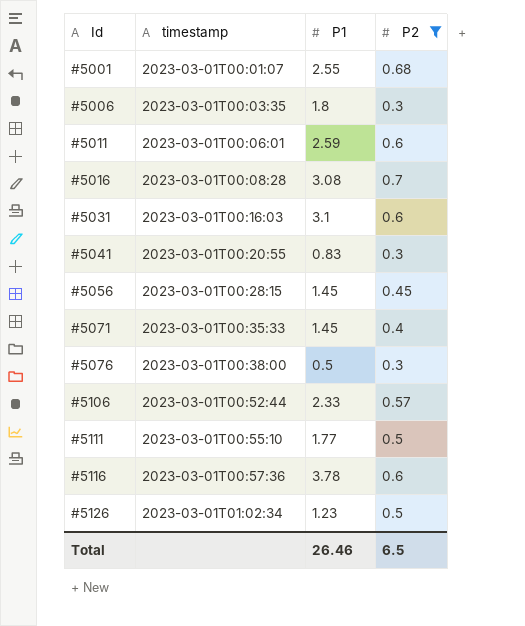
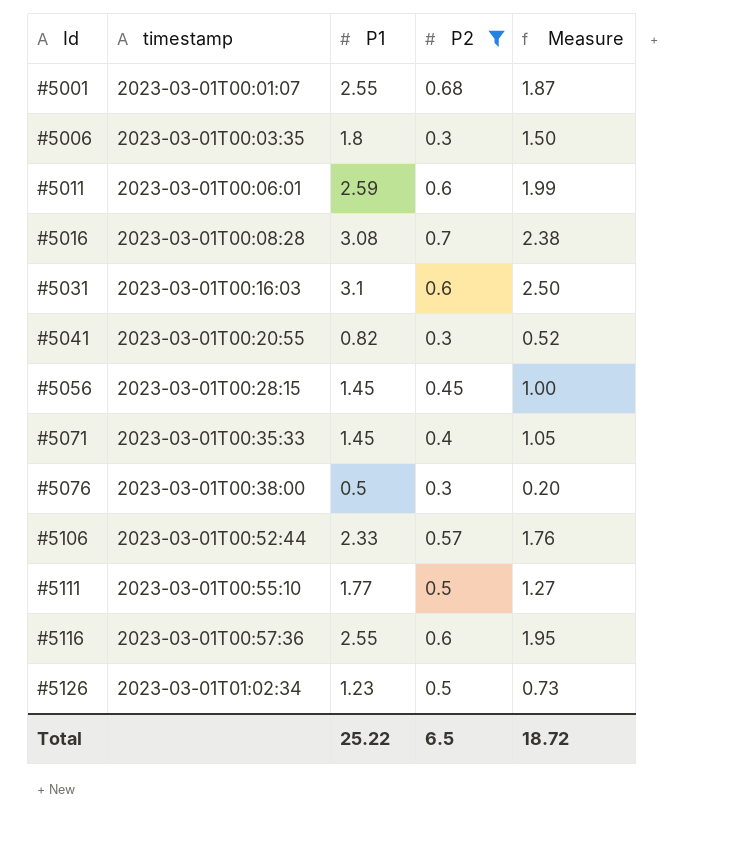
column Measure | formula: none -> [P1] - [P2]
#5041 | P1: 0.83 -> 0.82
#5116 | P1: 3.78 -> 2.55
Total | P1: 26.46 -> 25.22

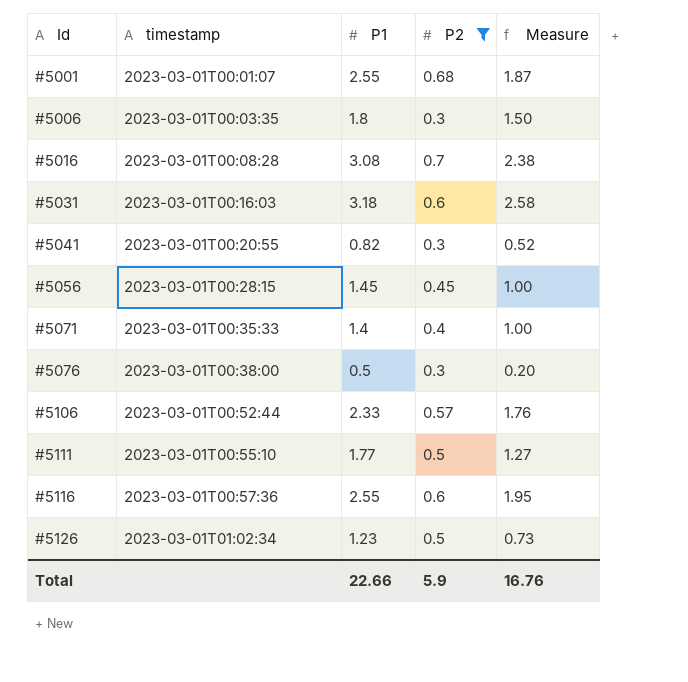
row #5011: 2023-03-01T00:06:01 | 2.59 | 0.6 | 1.99 -> none
#5031 | P1: 3.1 -> 3.18
#5031 | Measure: 2.50 -> 2.58
#5071 | P1: 1.45 -> 1.4
#5071 | Measure: 1.05 -> 1.00
Total | P1: 25.22 -> 22.66
Total | P2: 6.5 -> 5.9
Total | Measure: 18.72 -> 16.76

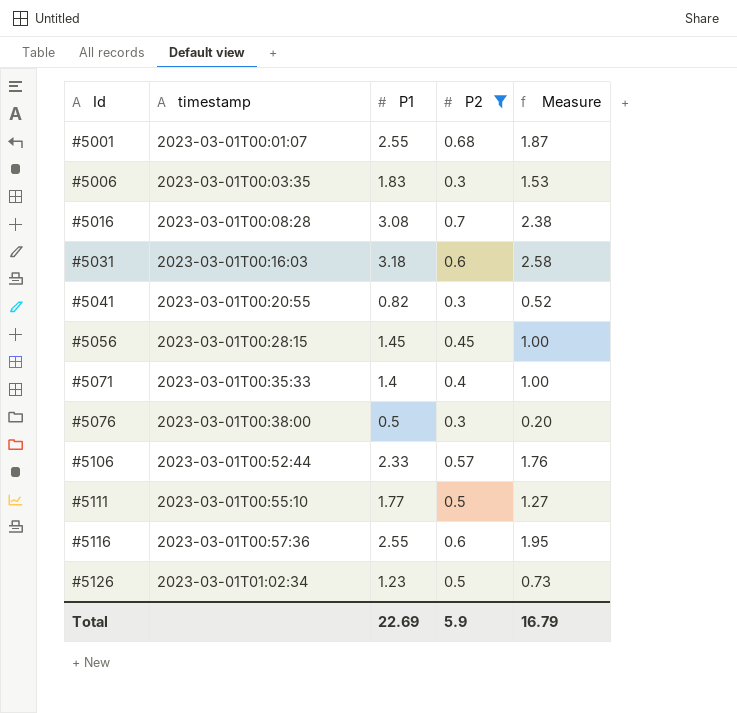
#5006 | P1: 1.8 -> 1.83
#5006 | Measure: 1.50 -> 1.53
Total | P1: 22.66 -> 22.69
Total | Measure: 16.76 -> 16.79

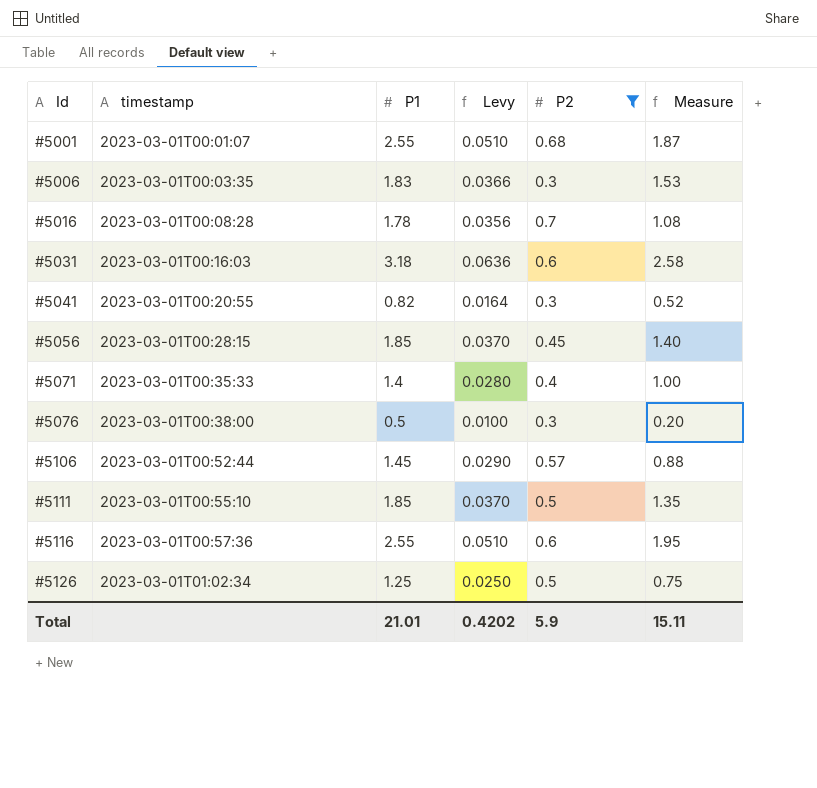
column Levy | formula: none -> [P1] * 0.02
#5016 | P1: 3.08 -> 1.78
#5016 | Measure: 2.38 -> 1.08
#5056 | P1: 1.45 -> 1.85
#5056 | Measure: 1.00 -> 1.40
#5106 | P1: 2.33 -> 1.45
#5106 | Measure: 1.76 -> 0.88
#5111 | P1: 1.77 -> 1.85
#5111 | Measure: 1.27 -> 1.35
#5126 | P1: 1.23 -> 1.25
#5126 | Measure: 0.73 -> 0.75
Total | P1: 22.69 -> 21.01
Total | Measure: 16.79 -> 15.11

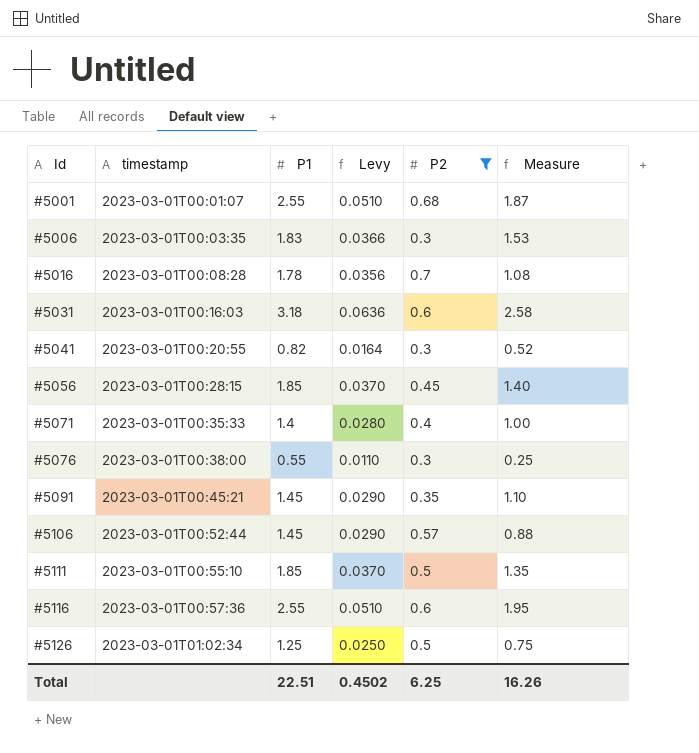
#5076 | P1: 0.5 -> 0.55
#5076 | Levy: 0.0100 -> 0.0110
#5076 | Measure: 0.20 -> 0.25
row #5091: none -> 2023-03-01T00:45:21 | 1.45 | 0.0290 | 0.35 | 1.10
Total | P1: 21.01 -> 22.51
Total | Levy: 0.4202 -> 0.4502
Total | P2: 5.9 -> 6.25
Total | Measure: 15.11 -> 16.26

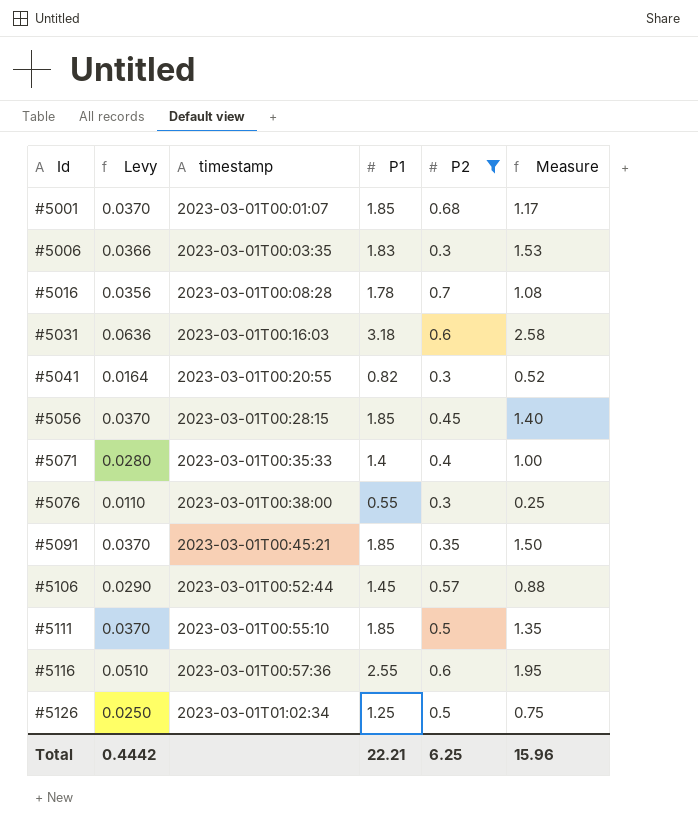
column Levy | position: 4 -> 2
#5001 | Levy: 0.0510 -> 0.0370
#5001 | P1: 2.55 -> 1.85
#5001 | Measure: 1.87 -> 1.17
#5091 | Levy: 0.0290 -> 0.0370
#5091 | P1: 1.45 -> 1.85
#5091 | Measure: 1.10 -> 1.50
Total | Levy: 0.4502 -> 0.4442
Total | P1: 22.51 -> 22.21
Total | Measure: 16.26 -> 15.96

